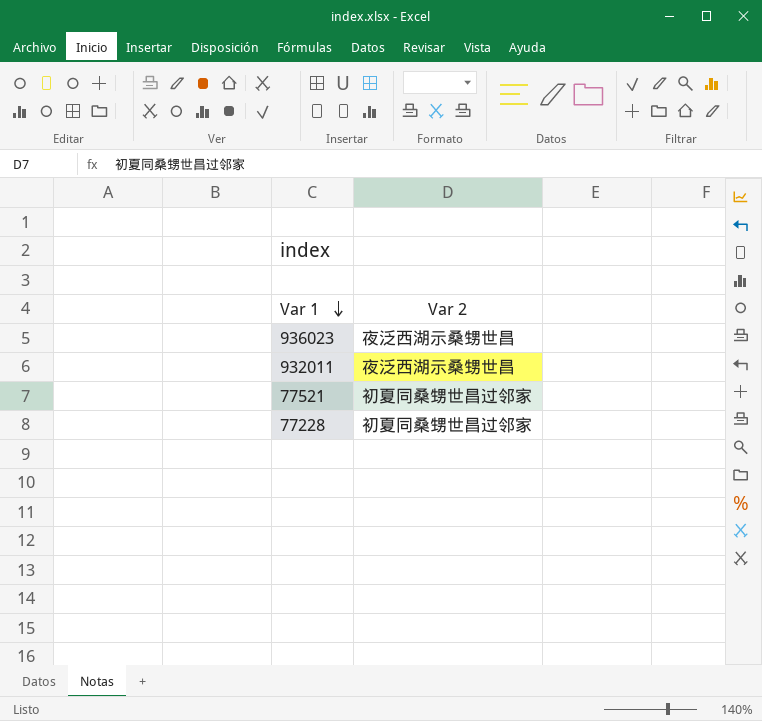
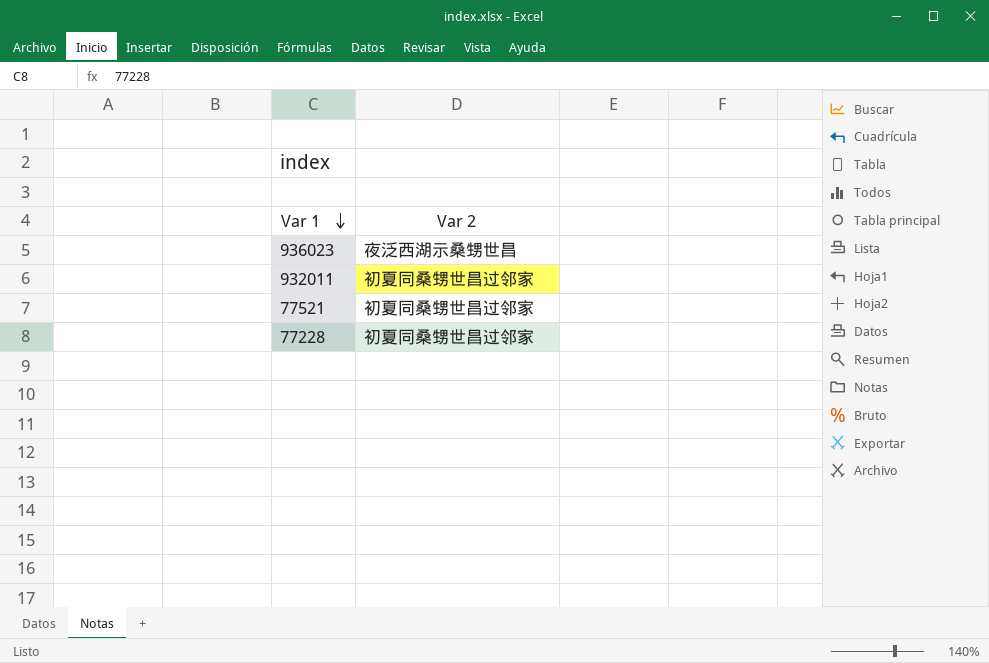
932011 | Var 2: 夜泛西湖示桑甥世昌 -> 初夏同桑甥世昌过邻家

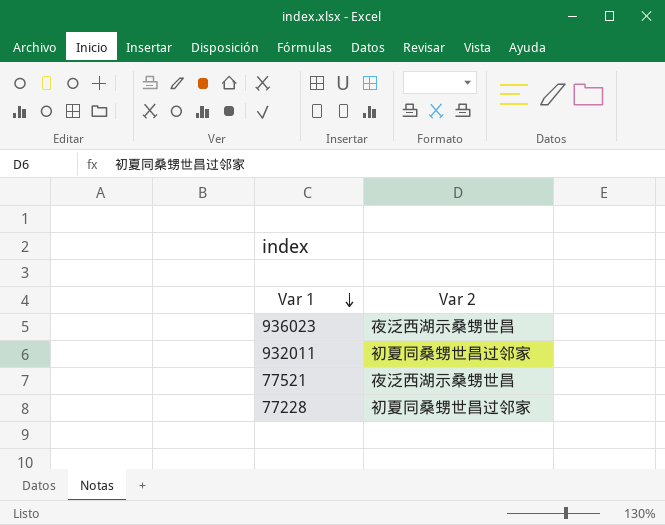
77521 | Var 2: 初夏同桑甥世昌过邻家 -> 夜泛西湖示桑甥世昌

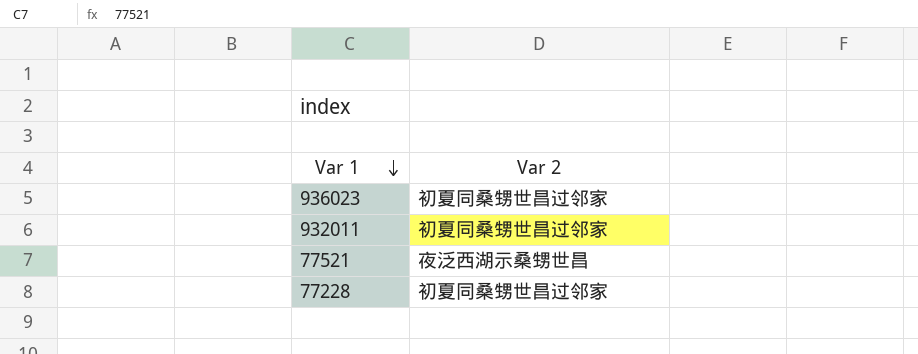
936023 | Var 2: 夜泛西湖示桑甥世昌 -> 初夏同桑甥世昌过邻家

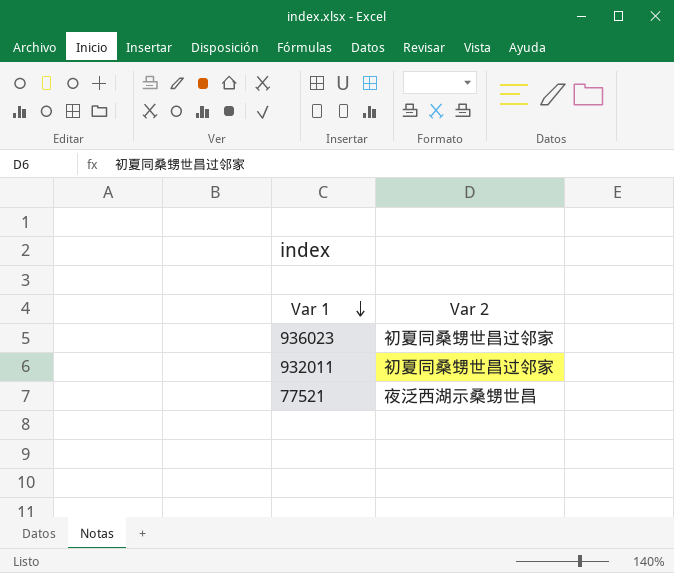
row 77228: 初夏同桑甥世昌过邻家 -> none

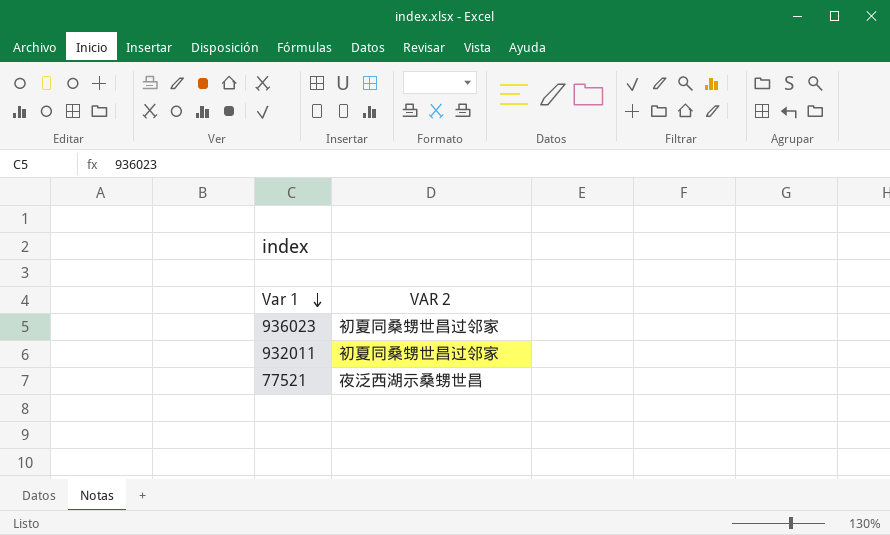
column name: Var 2 -> VAR 2

